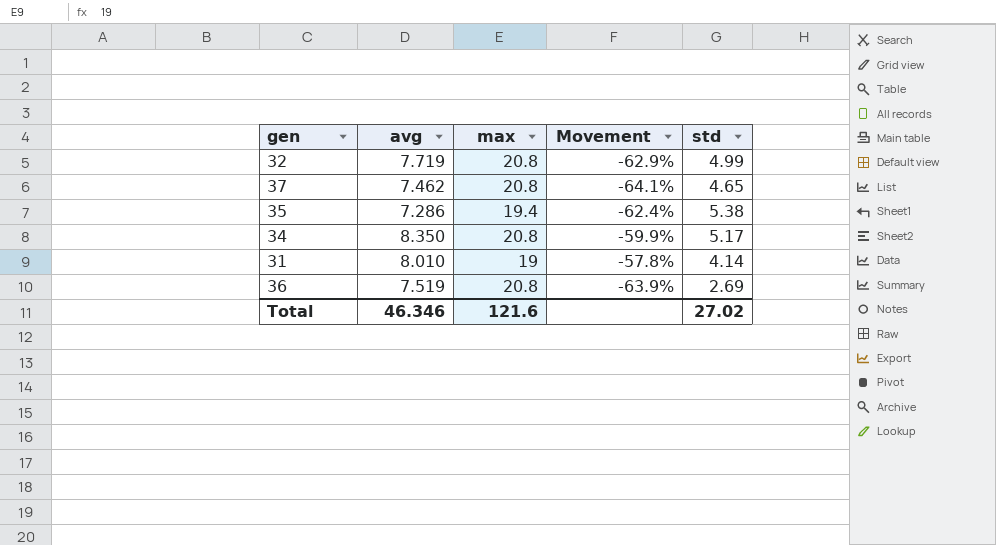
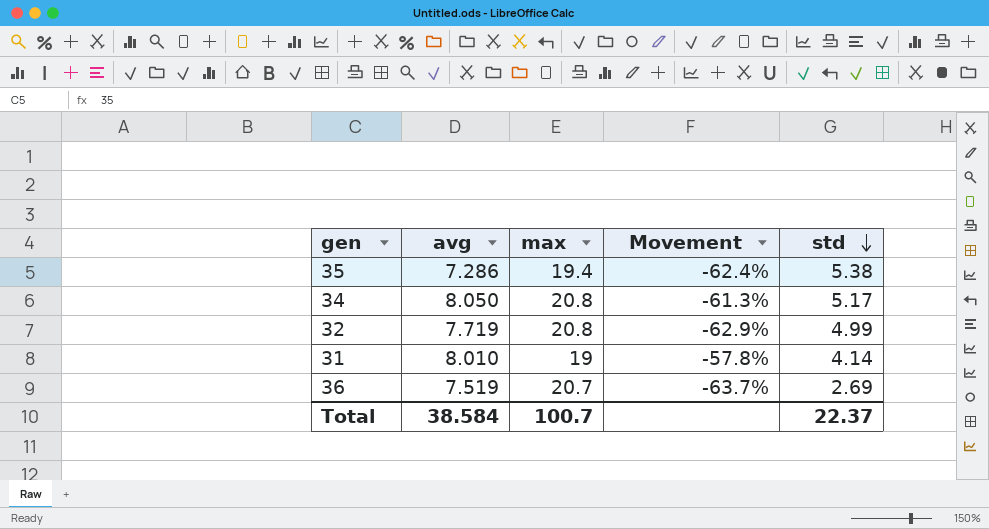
row order: none -> std descending
row 37: 7.462 | 20.8 | -64.1% | 4.65 -> none
34 | avg: 8.350 -> 8.050
34 | Movement: -59.9% -> -61.3%
36 | max: 20.8 -> 20.7
36 | Movement: -63.9% -> -63.7%
Total | avg: 46.346 -> 38.584
Total | max: 121.6 -> 100.7
Total | std: 27.02 -> 22.37

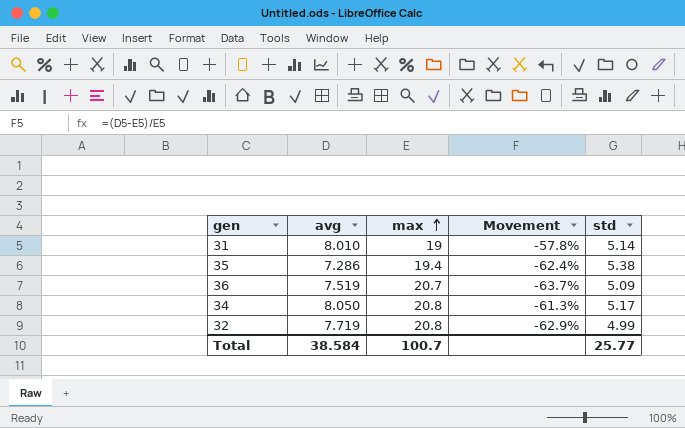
row order: std descending -> max ascending
31 | std: 4.14 -> 5.14
36 | std: 2.69 -> 5.09
Total | std: 22.37 -> 25.77

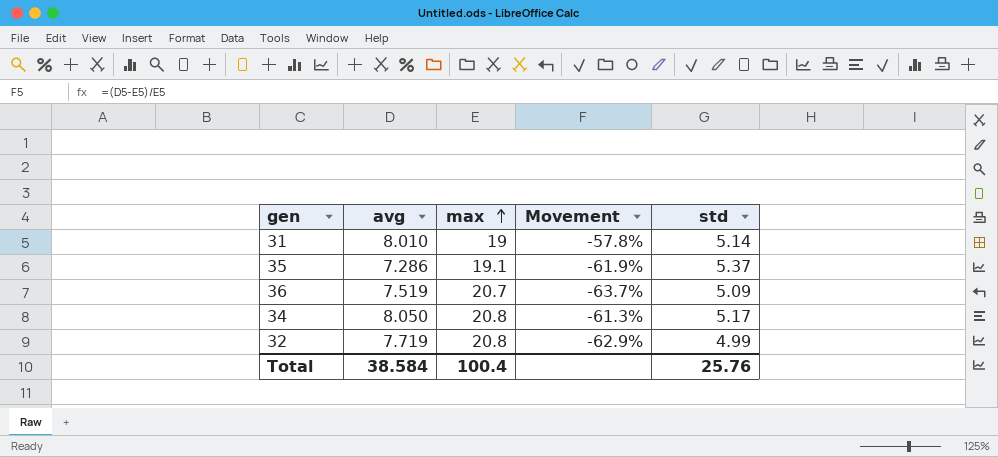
35 | max: 19.4 -> 19.1
35 | Movement: -62.4% -> -61.9%
35 | std: 5.38 -> 5.37
Total | max: 100.7 -> 100.4
Total | std: 25.77 -> 25.76

